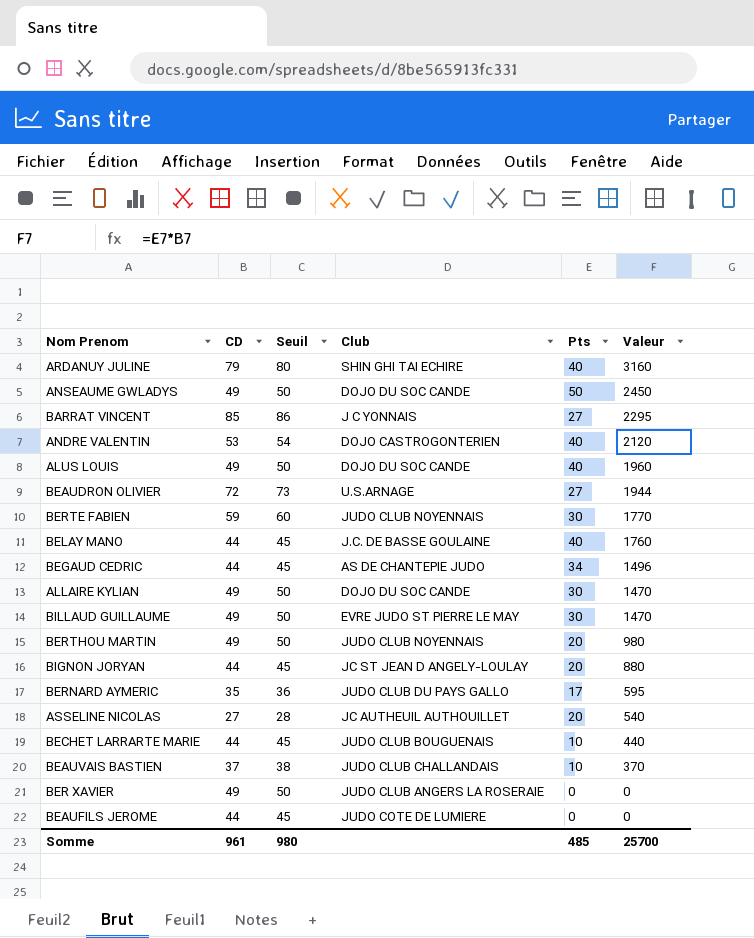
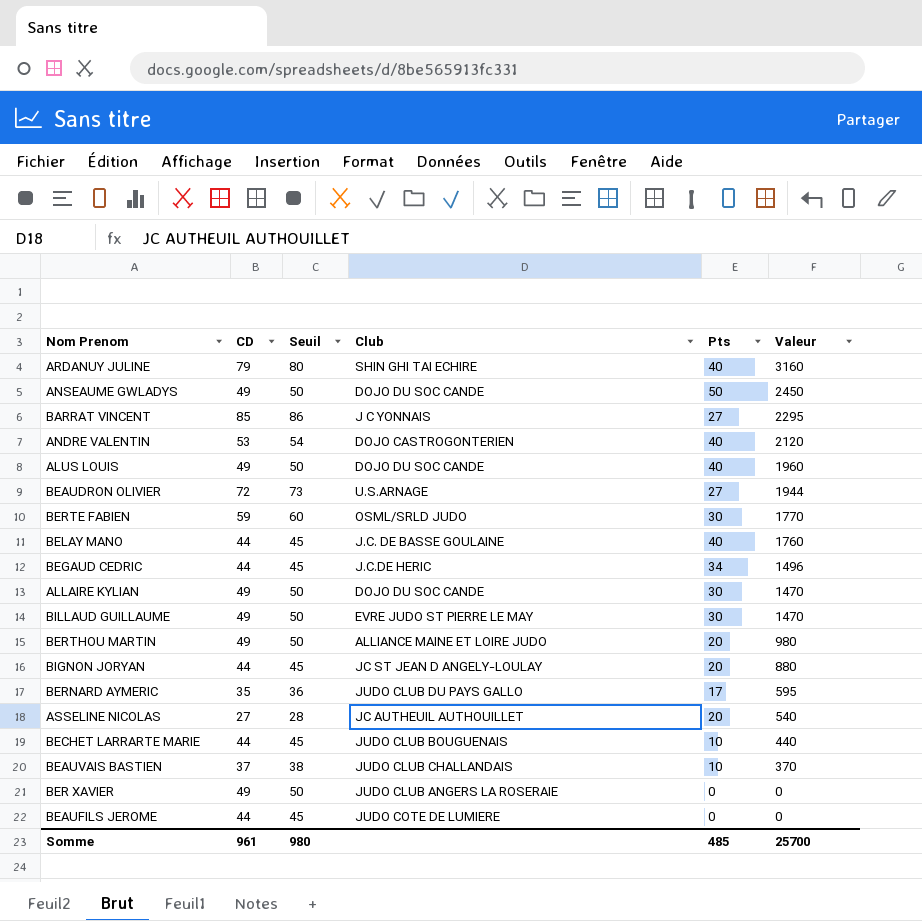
BERTE FABIEN | Club: JUDO CLUB NOYENNAIS -> OSML/SRLD JUDO
BEGAUD CEDRIC | Club: AS DE CHANTEPIE JUDO -> J.C.DE HERIC
BERTHOU MARTIN | Club: JUDO CLUB NOYENNAIS -> ALLIANCE MAINE ET LOIRE JUDO

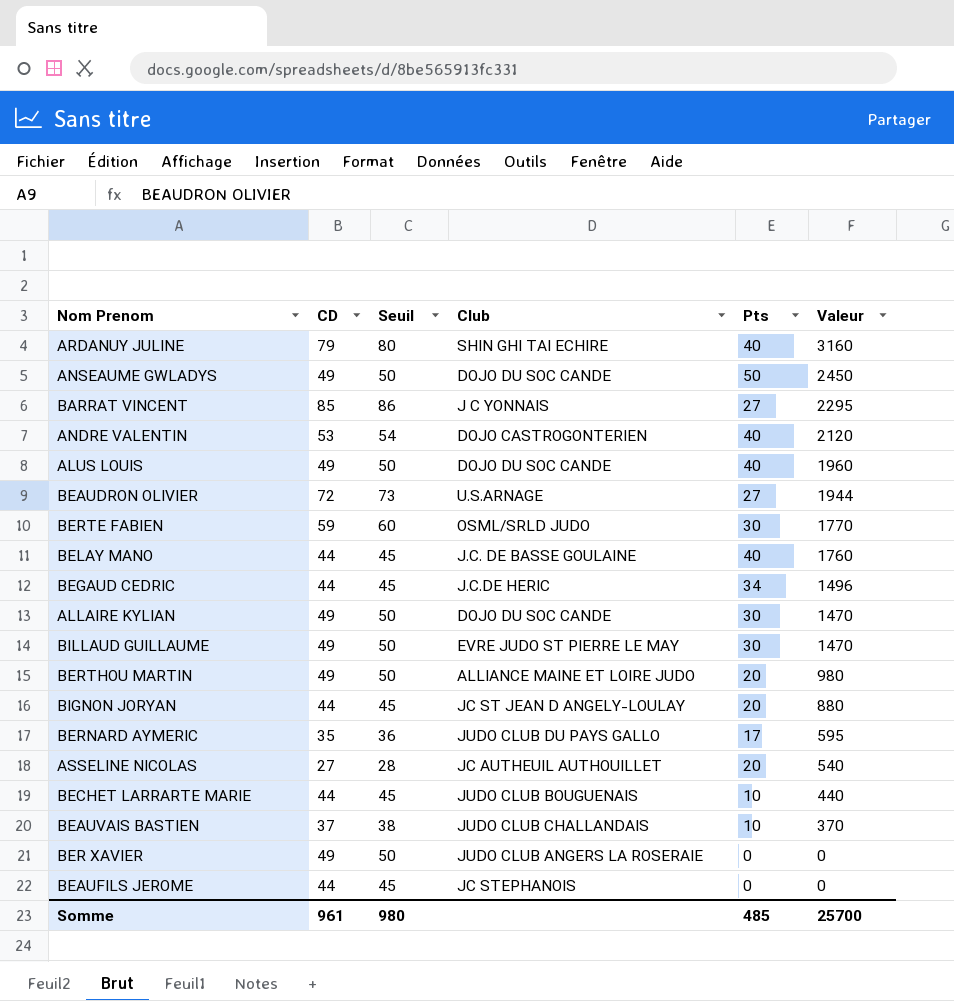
BEAUFILS JEROME | Club: JUDO COTE DE LUMIERE -> JC STEPHANOIS

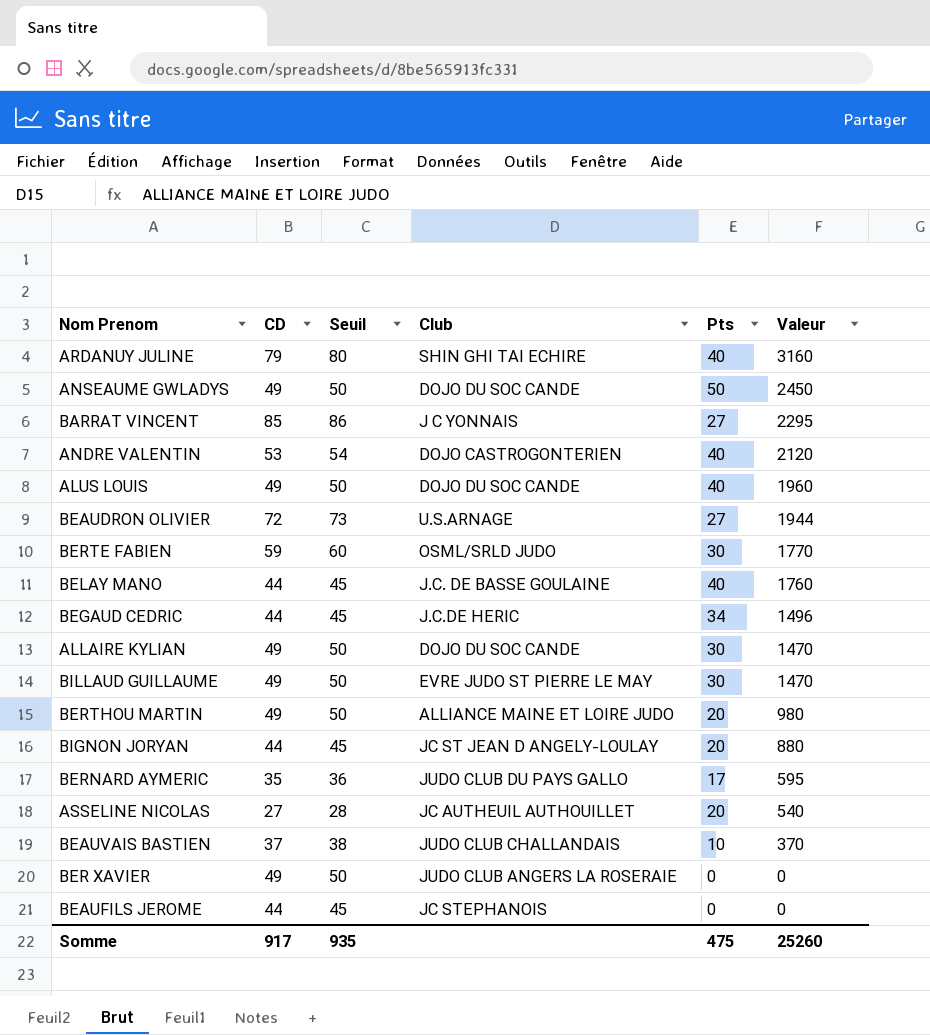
row BECHET LARRARTE MARIE: 44 | 45 | JUDO CLUB BOUGUENAIS | 10 | 440 -> none
Somme | CD: 961 -> 917
Somme | Seuil: 980 -> 935
Somme | Pts: 485 -> 475
Somme | Valeur: 25700 -> 25260

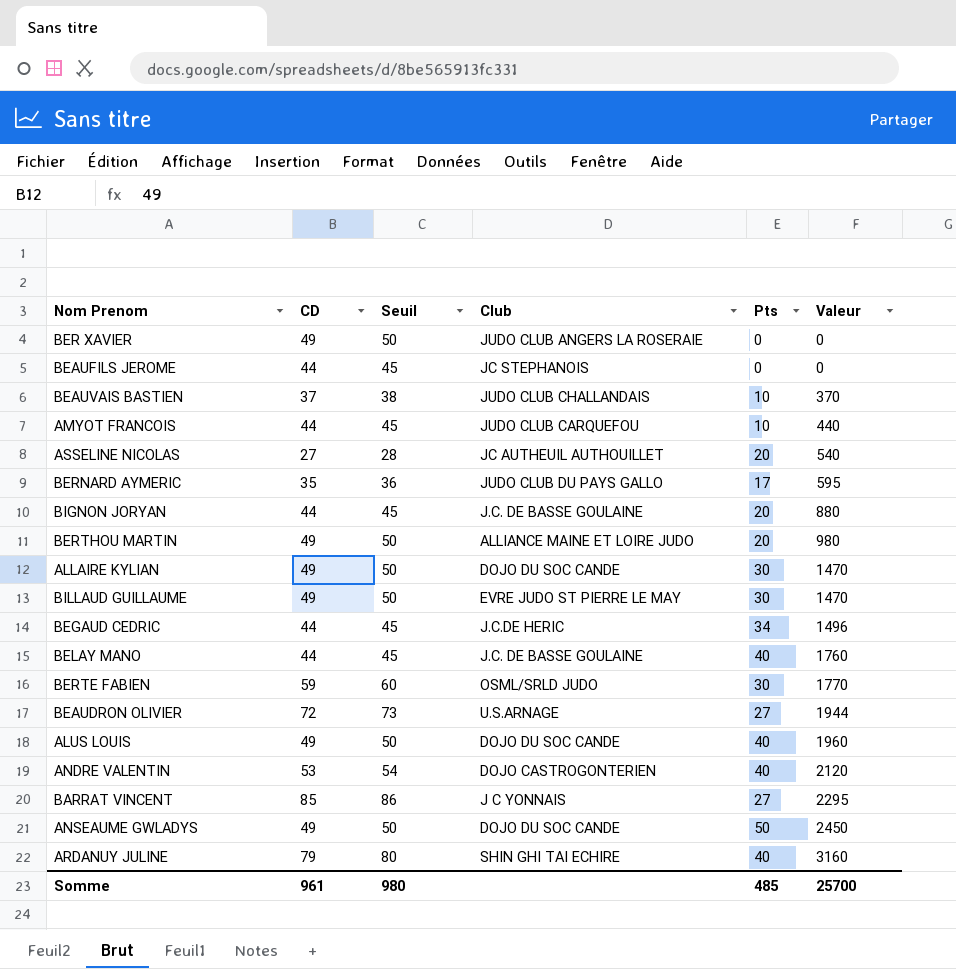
row order: Valeur descending -> Valeur ascending
row AMYOT FRANCOIS: none -> 44 | 45 | JUDO CLUB CARQUEFOU | 10 | 440
BIGNON JORYAN | Club: JC ST JEAN D ANGELY-LOULAY -> J.C. DE BASSE GOULAINE
Somme | CD: 917 -> 961
Somme | Seuil: 935 -> 980
Somme | Pts: 475 -> 485
Somme | Valeur: 25260 -> 25700

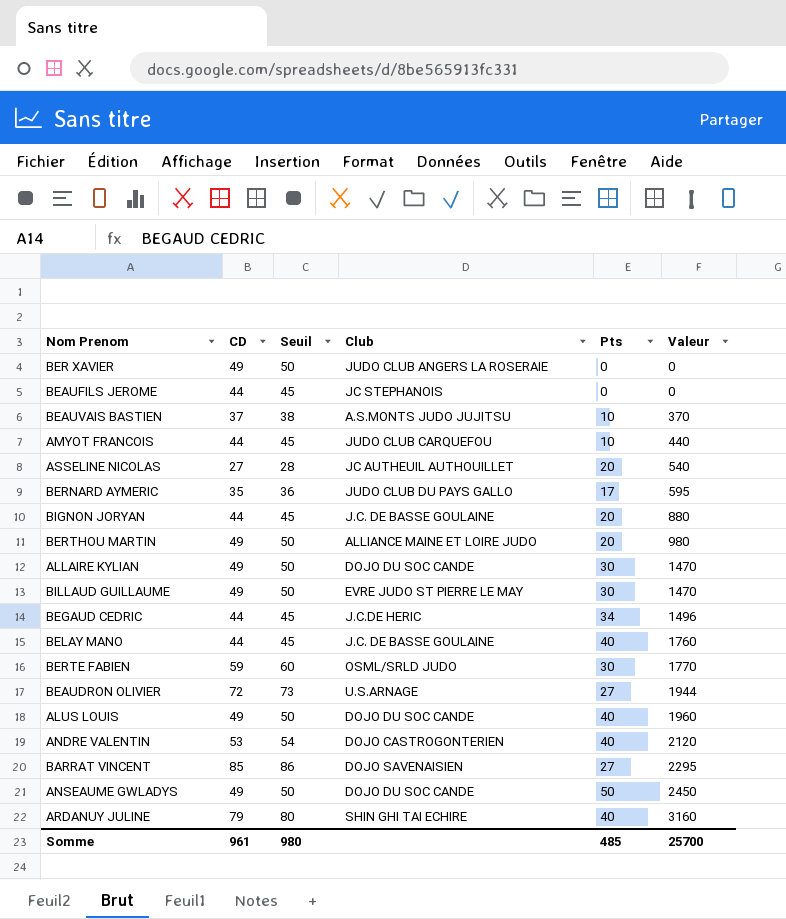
BEAUVAIS BASTIEN | Club: JUDO CLUB CHALLANDAIS -> A.S.MONTS JUDO JUJITSU
BARRAT VINCENT | Club: J C YONNAIS -> DOJO SAVENAISIEN

